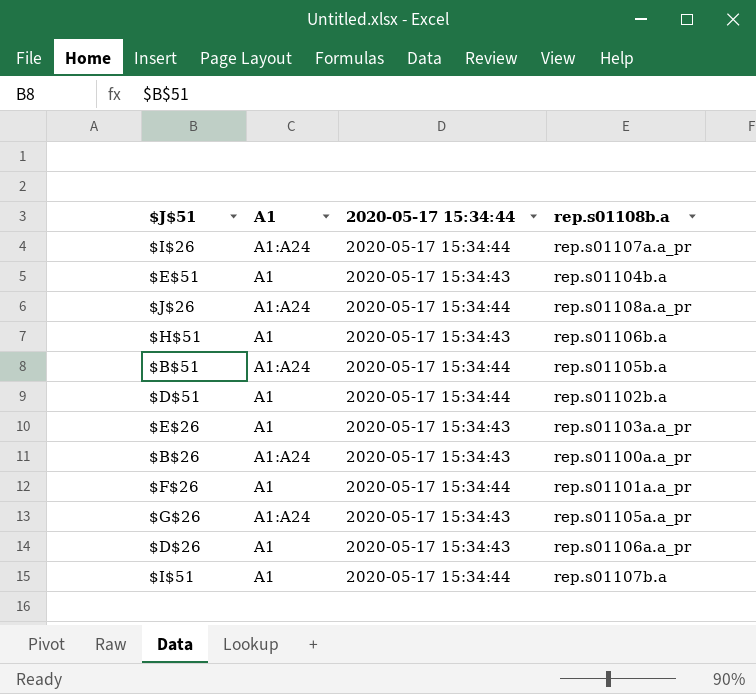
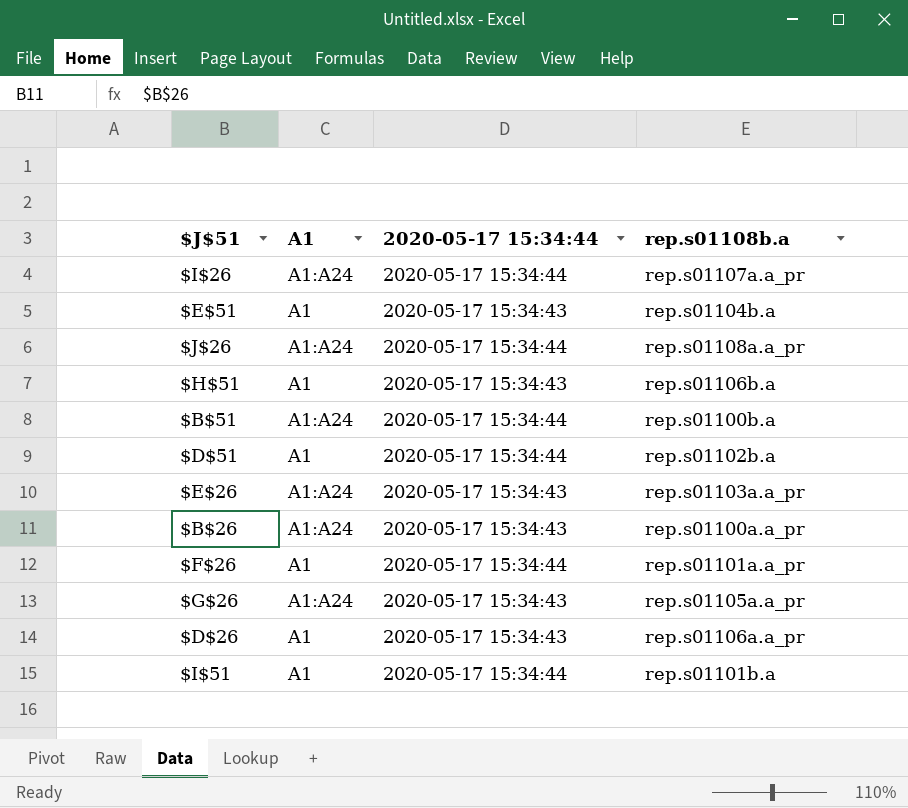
$B$51 | rep.s01108b.a: rep.s01105b.a -> rep.s01100b.a
$E$26 | A1: A1 -> A1:A24
$I$51 | rep.s01108b.a: rep.s01107b.a -> rep.s01101b.a

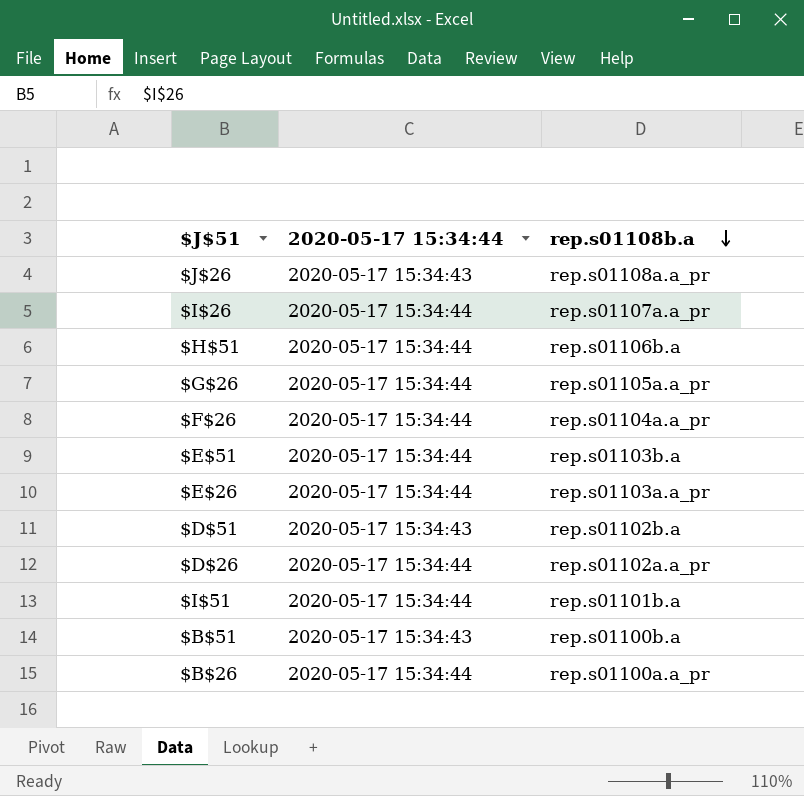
row order: none -> rep.s01108b.a descending
column A1 | position: 2 -> none
$J$26 | 2020-05-17 15:34:44: 2020-05-17 15:34:44 -> 2020-05-17 15:34:43
$H$51 | 2020-05-17 15:34:44: 2020-05-17 15:34:43 -> 2020-05-17 15:34:44
$G$26 | 2020-05-17 15:34:44: 2020-05-17 15:34:43 -> 2020-05-17 15:34:44
$F$26 | rep.s01108b.a: rep.s01101a.a_pr -> rep.s01104a.a_pr
$E$51 | 2020-05-17 15:34:44: 2020-05-17 15:34:43 -> 2020-05-17 15:34:44
$E$51 | rep.s01108b.a: rep.s01104b.a -> rep.s01103b.a
$E$26 | 2020-05-17 15:34:44: 2020-05-17 15:34:43 -> 2020-05-17 15:34:44
$D$51 | 2020-05-17 15:34:44: 2020-05-17 15:34:44 -> 2020-05-17 15:34:43
$D$26 | 2020-05-17 15:34:44: 2020-05-17 15:34:43 -> 2020-05-17 15:34:44
$D$26 | rep.s01108b.a: rep.s01106a.a_pr -> rep.s01102a.a_pr
$B$51 | 2020-05-17 15:34:44: 2020-05-17 15:34:44 -> 2020-05-17 15:34:43
$B$26 | 2020-05-17 15:34:44: 2020-05-17 15:34:43 -> 2020-05-17 15:34:44

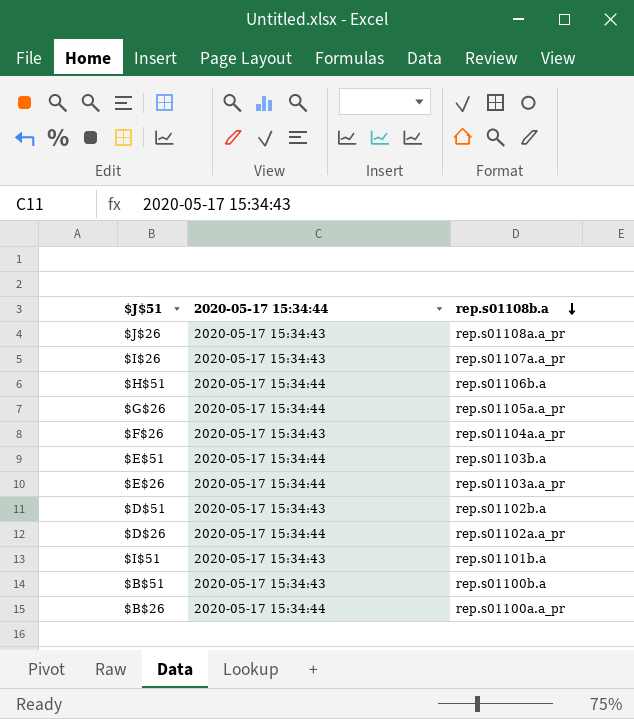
$I$26 | 2020-05-17 15:34:44: 2020-05-17 15:34:44 -> 2020-05-17 15:34:43
$F$26 | 2020-05-17 15:34:44: 2020-05-17 15:34:44 -> 2020-05-17 15:34:43
$I$51 | 2020-05-17 15:34:44: 2020-05-17 15:34:44 -> 2020-05-17 15:34:43

